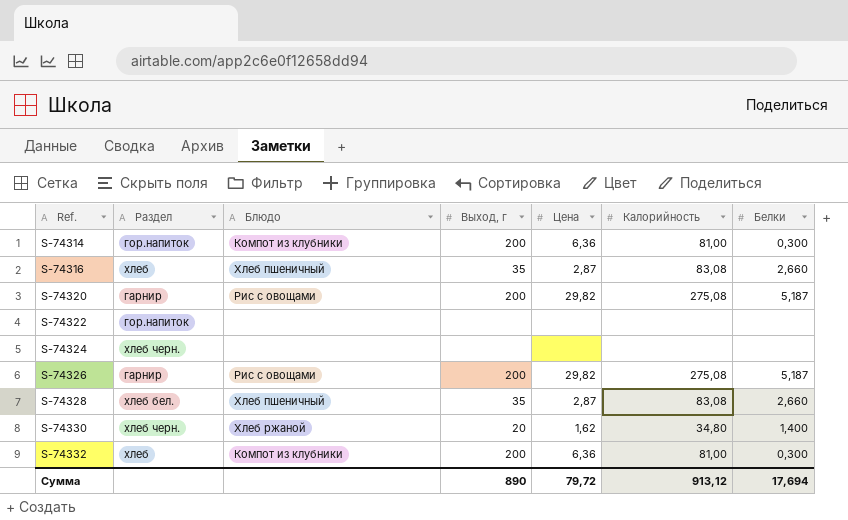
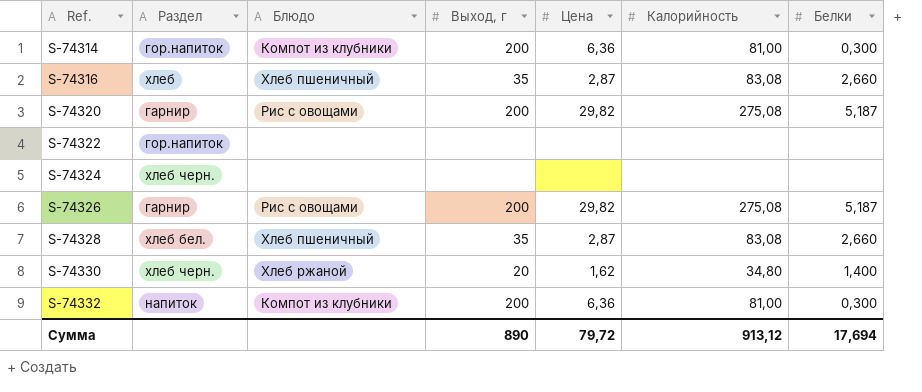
S-74332 | Раздел: хлеб -> напиток

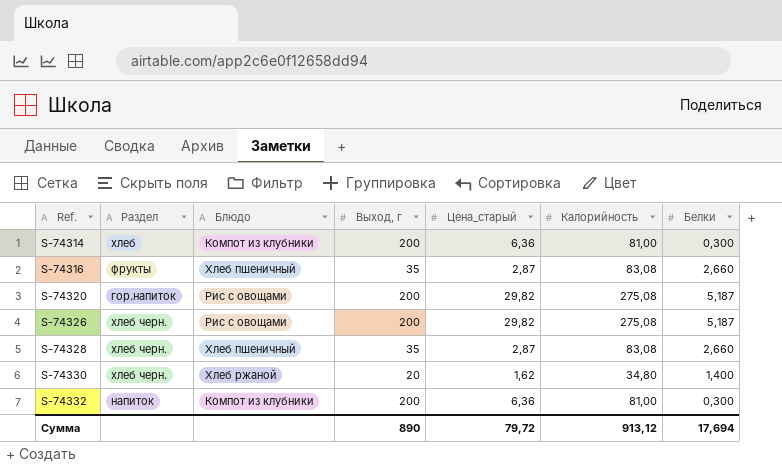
column name: Цена -> Цена_старый
row S-74322: гор.напиток | none | none | none | none | none -> none
row S-74324: хлеб черн. | none | none | none | none | none -> none
S-74314 | Раздел: гор.напиток -> хлеб
S-74316 | Раздел: хлеб -> фрукты
S-74320 | Раздел: гарнир -> гор.напиток
S-74326 | Раздел: гарнир -> хлеб черн.
S-74328 | Раздел: хлеб бел. -> хлеб черн.

